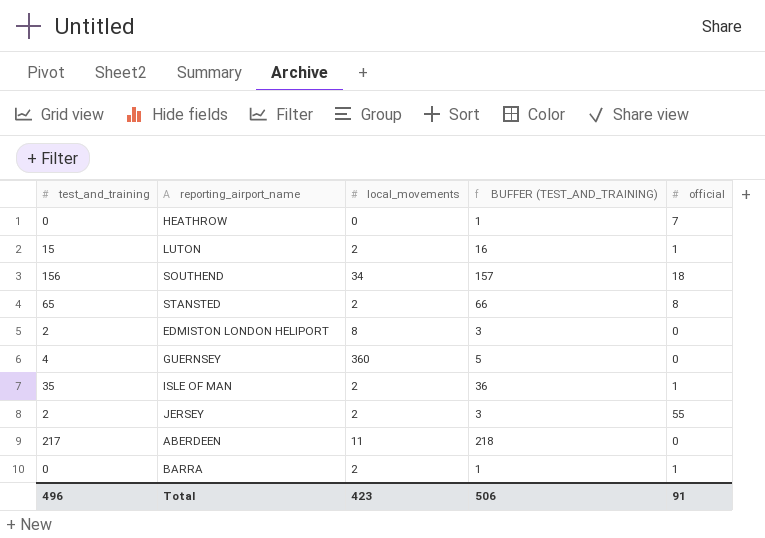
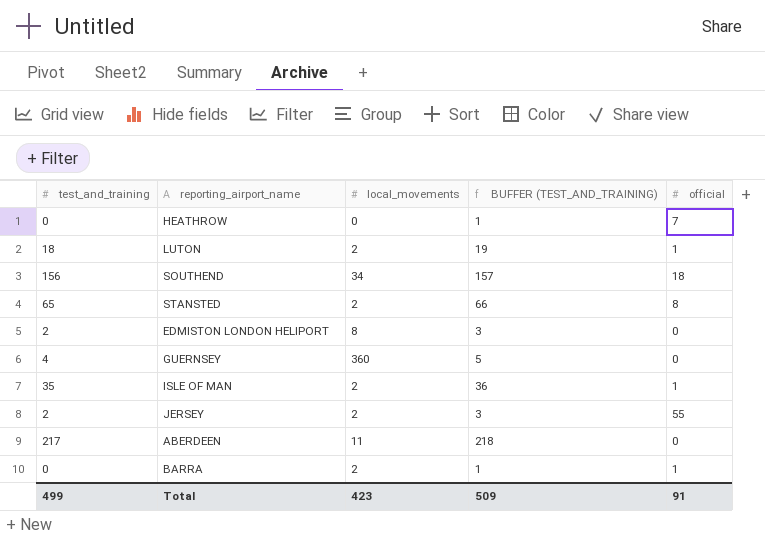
LUTON | test_and_training: 15 -> 18
LUTON | BUFFER (TEST_AND_TRAINING): 16 -> 19
Total | test_and_training: 496 -> 499
Total | BUFFER (TEST_AND_TRAINING): 506 -> 509

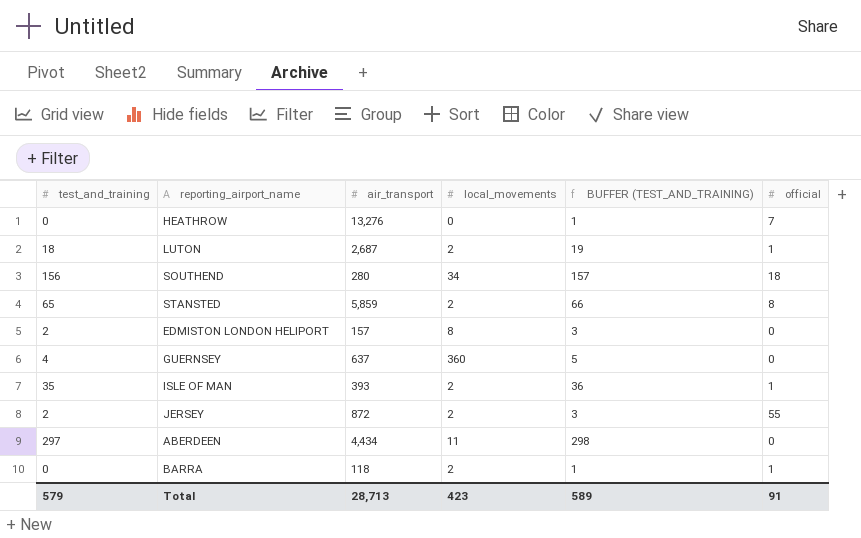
column air_transport | position: none -> 3
ABERDEEN | test_and_training: 217 -> 297
ABERDEEN | BUFFER (TEST_AND_TRAINING): 218 -> 298
Total | test_and_training: 499 -> 579
Total | BUFFER (TEST_AND_TRAINING): 509 -> 589

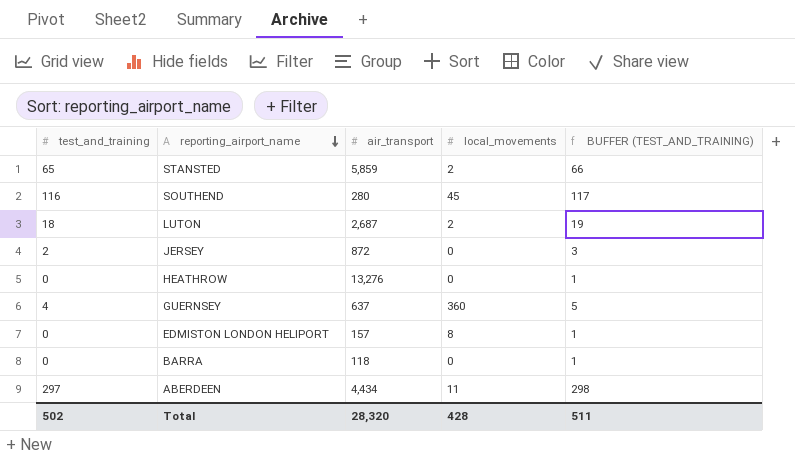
row order: none -> reporting_airport_name descending
column official | position: 6 -> none
row ISLE OF MAN: 35 | 393 | 2 | 36 | 1 -> none
SOUTHEND | test_and_training: 156 -> 116
SOUTHEND | local_movements: 34 -> 45
SOUTHEND | BUFFER (TEST_AND_TRAINING): 157 -> 117
JERSEY | local_movements: 2 -> 0
EDMISTON LONDON HELIPORT | test_and_training: 2 -> 0
EDMISTON LONDON HELIPORT | BUFFER (TEST_AND_TRAINING): 3 -> 1
BARRA | local_movements: 2 -> 0
Total | test_and_training: 579 -> 502
Total | air_transport: 28,713 -> 28,320
Total | local_movements: 423 -> 428
Total | BUFFER (TEST_AND_TRAINING): 589 -> 511

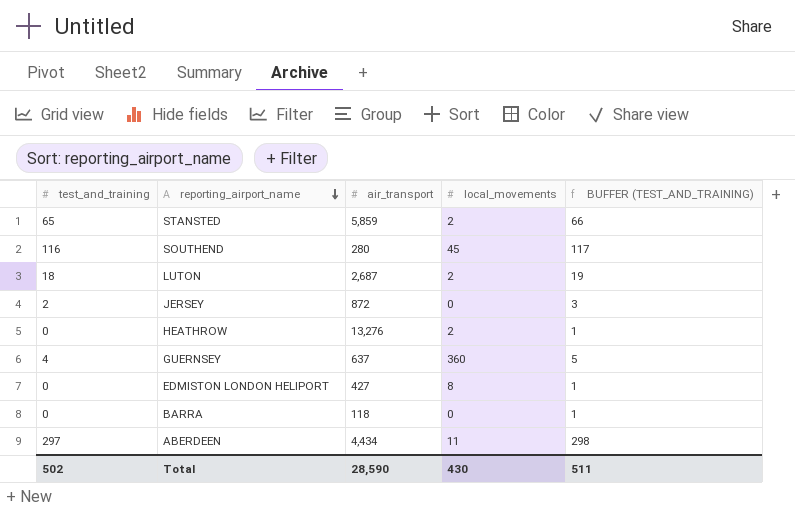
HEATHROW | local_movements: 0 -> 2
EDMISTON LONDON HELIPORT | air_transport: 157 -> 427
Total | air_transport: 28,320 -> 28,590
Total | local_movements: 428 -> 430

